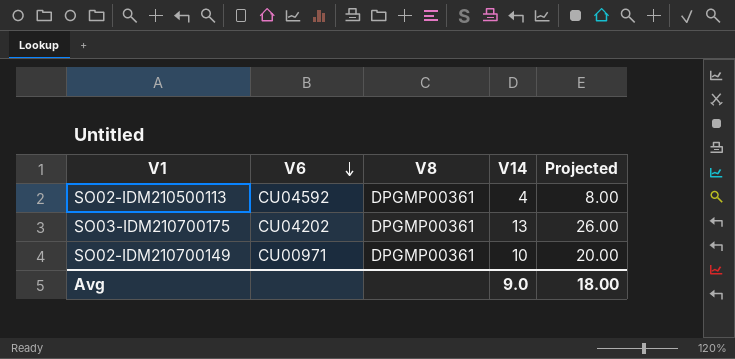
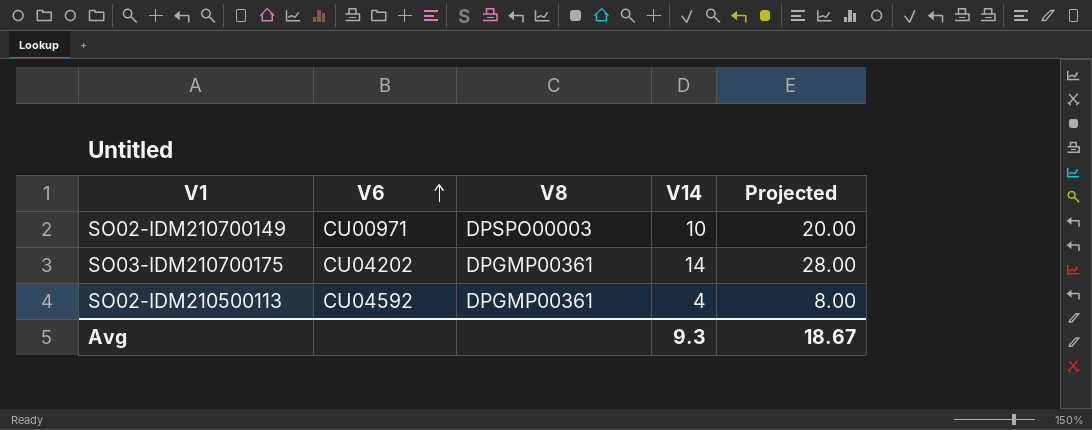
row order: V6 descending -> V6 ascending
SO02-IDM210700149 | V8: DPGMP00361 -> DPSPO00003
SO03-IDM210700175 | V14: 13 -> 14
SO03-IDM210700175 | Projected: 26.00 -> 28.00
Avg | V14: 9.0 -> 9.3
Avg | Projected: 18.00 -> 18.67

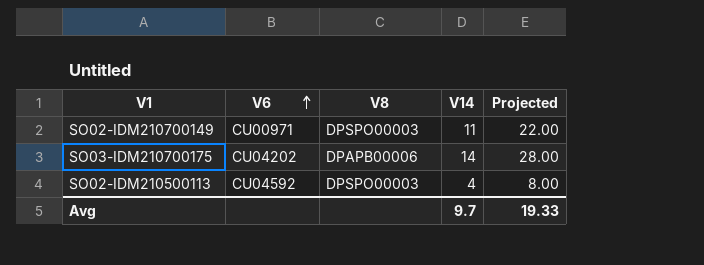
SO02-IDM210700149 | V14: 10 -> 11
SO02-IDM210700149 | Projected: 20.00 -> 22.00
SO03-IDM210700175 | V8: DPGMP00361 -> DPAPB00006
SO02-IDM210500113 | V8: DPGMP00361 -> DPSPO00003
Avg | V14: 9.3 -> 9.7
Avg | Projected: 18.67 -> 19.33

